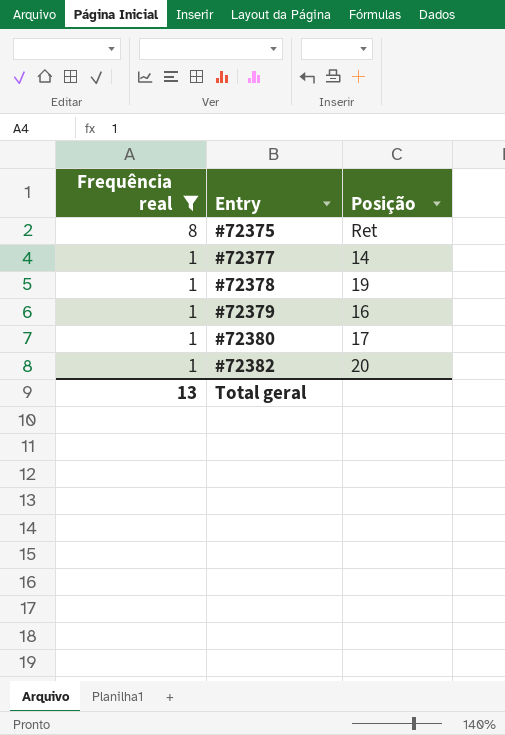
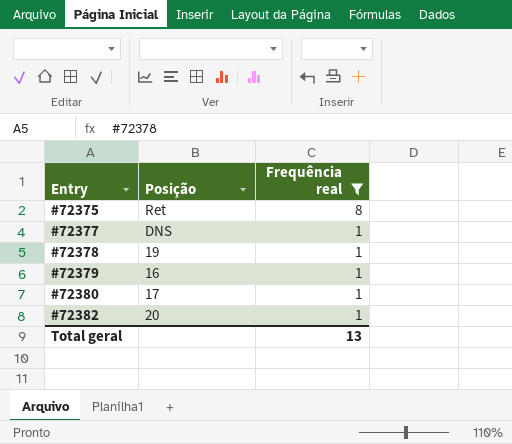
column Frequência real | position: 1 -> 3
#72377 | Posição: 14 -> DNS

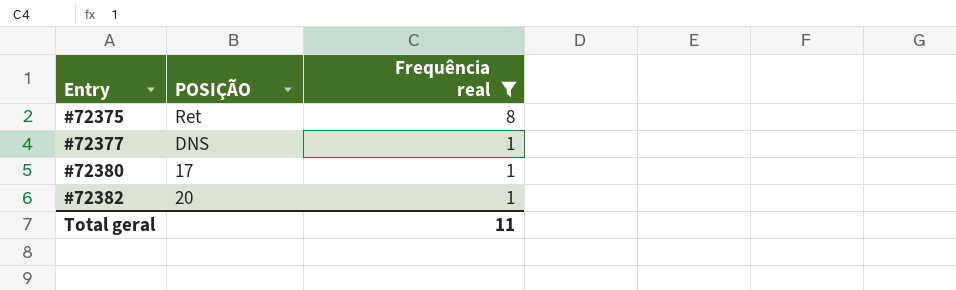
column name: Posição -> POSIÇÃO
row #72378: 19 | 1 -> none
row #72379: 16 | 1 -> none
Total geral | Frequência real: 13 -> 11

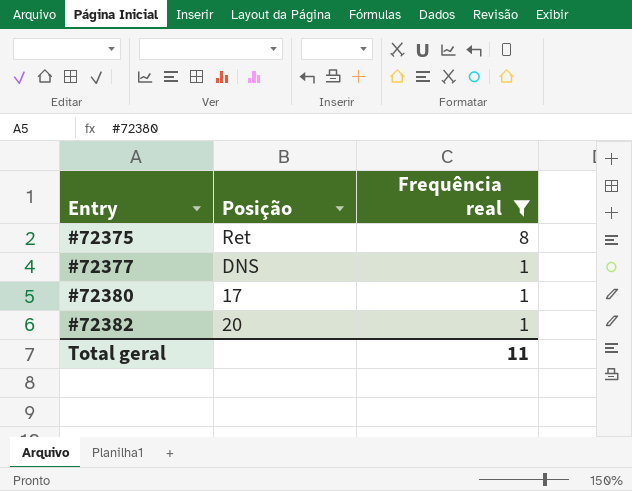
column name: POSIÇÃO -> Posição

